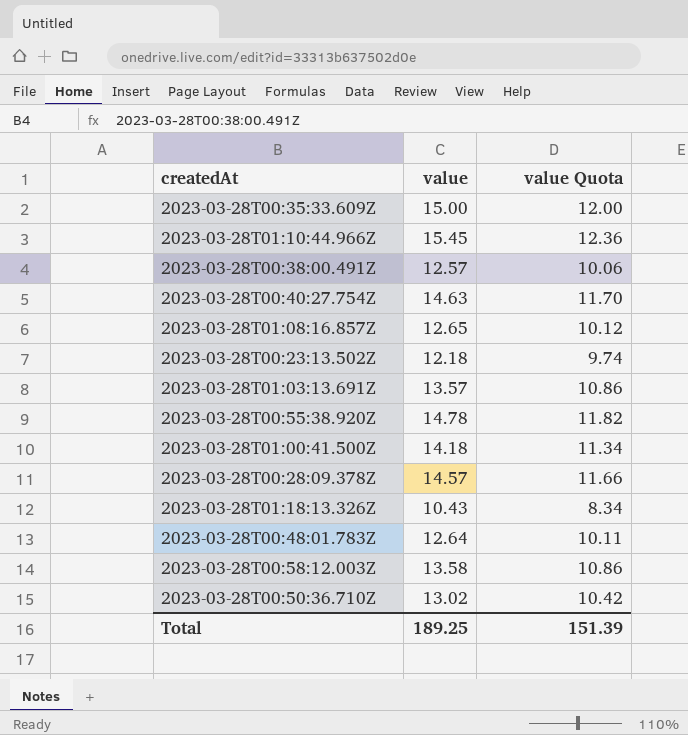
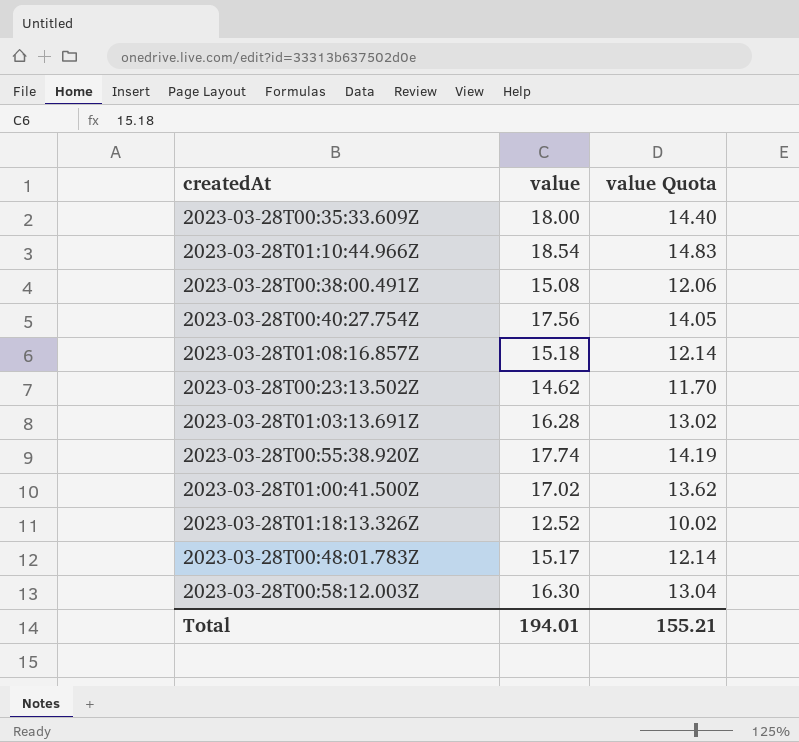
row 2023-03-28T00:28:09.378Z: 14.57 | 11.66 -> none
row 2023-03-28T00:50:36.710Z: 13.02 | 10.42 -> none
2023-03-28T00:35:33.609Z | value: 15.00 -> 18.00
2023-03-28T00:35:33.609Z | value Quota: 12.00 -> 14.40
2023-03-28T01:10:44.966Z | value: 15.45 -> 18.54
2023-03-28T01:10:44.966Z | value Quota: 12.36 -> 14.83
2023-03-28T00:38:00.491Z | value: 12.57 -> 15.08
2023-03-28T00:38:00.491Z | value Quota: 10.06 -> 12.06
2023-03-28T00:40:27.754Z | value: 14.63 -> 17.56
2023-03-28T00:40:27.754Z | value Quota: 11.70 -> 14.05
2023-03-28T01:08:16.857Z | value: 12.65 -> 15.18
2023-03-28T01:08:16.857Z | value Quota: 10.12 -> 12.14
2023-03-28T00:23:13.502Z | value: 12.18 -> 14.62
2023-03-28T00:23:13.502Z | value Quota: 9.74 -> 11.70
2023-03-28T01:03:13.691Z | value: 13.57 -> 16.28
2023-03-28T01:03:13.691Z | value Quota: 10.86 -> 13.02
2023-03-28T00:55:38.920Z | value: 14.78 -> 17.74
2023-03-28T00:55:38.920Z | value Quota: 11.82 -> 14.19
2023-03-28T01:00:41.500Z | value: 14.18 -> 17.02
2023-03-28T01:00:41.500Z | value Quota: 11.34 -> 13.62
2023-03-28T01:18:13.326Z | value: 10.43 -> 12.52
2023-03-28T01:18:13.326Z | value Quota: 8.34 -> 10.02
2023-03-28T00:48:01.783Z | value: 12.64 -> 15.17
2023-03-28T00:48:01.783Z | value Quota: 10.11 -> 12.14
2023-03-28T00:58:12.003Z | value: 13.58 -> 16.30
2023-03-28T00:58:12.003Z | value Quota: 10.86 -> 13.04
Total | value: 189.25 -> 194.01
Total | value Quota: 151.39 -> 155.21

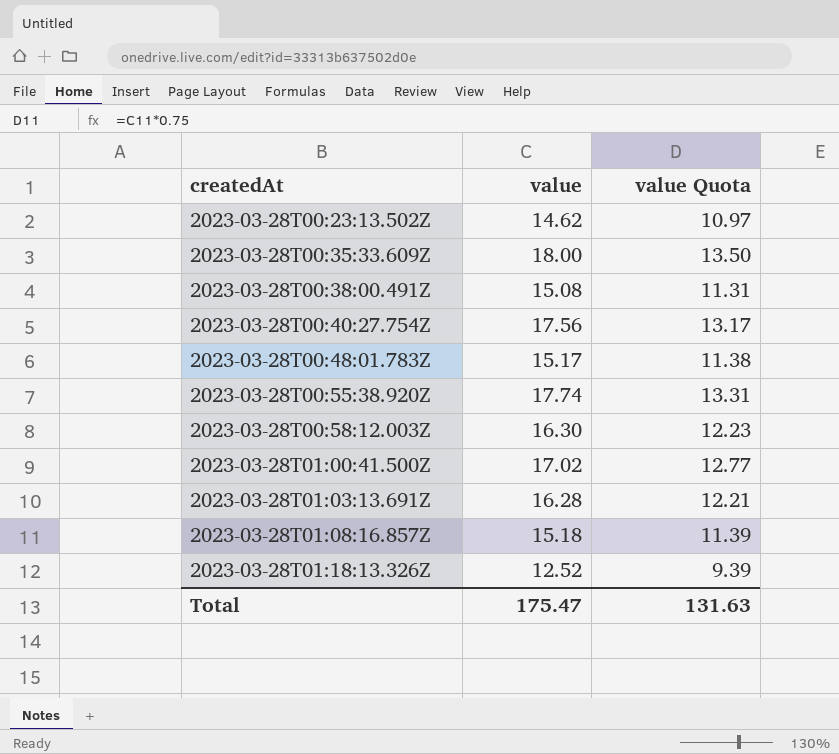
row order: none -> createdAt ascending
column value Quota | formula: [value] * 0.8 -> [value] * 0.75
row 2023-03-28T01:10:44.966Z: 18.54 | 14.83 -> none
Total | value: 194.01 -> 175.47
Total | value Quota: 155.21 -> 131.63

